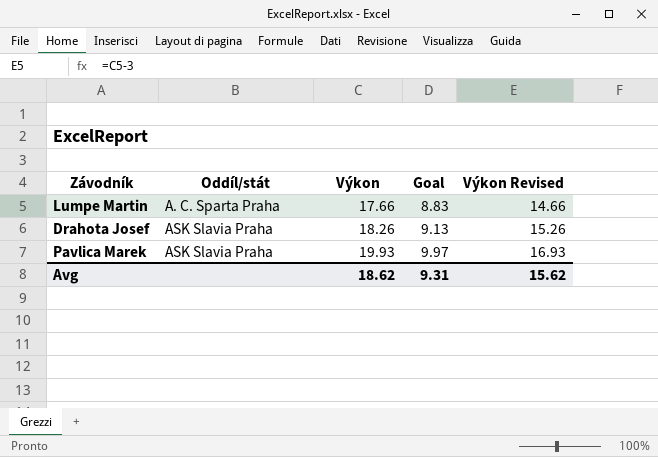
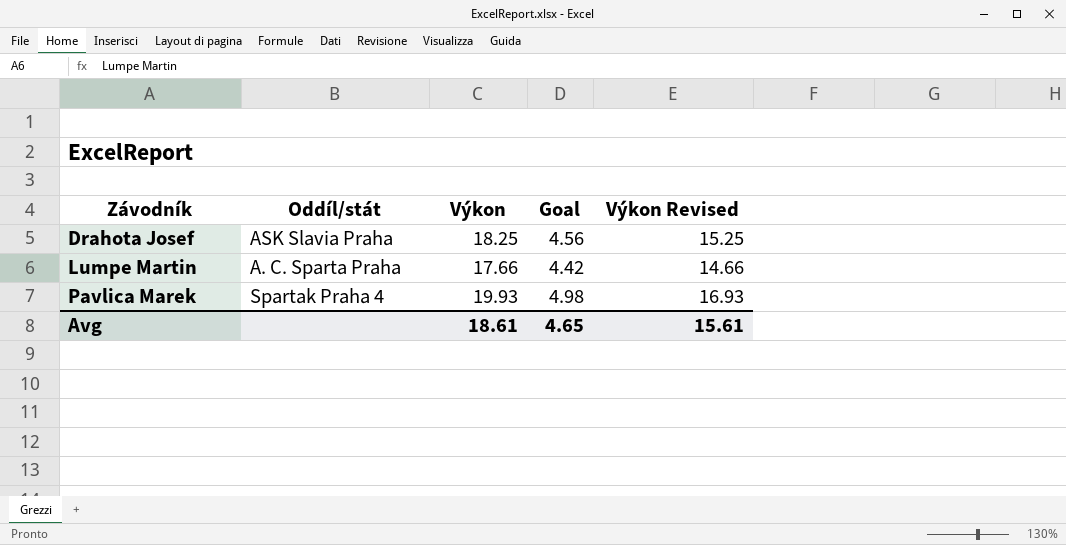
row order: Oddíl/stát ascending -> Závodník ascending
column Goal | formula: [Výkon] * 0.5 -> [Výkon] * 0.25
Drahota Josef | Výkon: 18.26 -> 18.25
Drahota Josef | Výkon Revised: 15.26 -> 15.25
Pavlica Marek | Oddíl/stát: ASK Slavia Praha -> Spartak Praha 4
Avg | Výkon: 18.62 -> 18.61
Avg | Goal: 9.31 -> 4.65
Avg | Výkon Revised: 15.62 -> 15.61

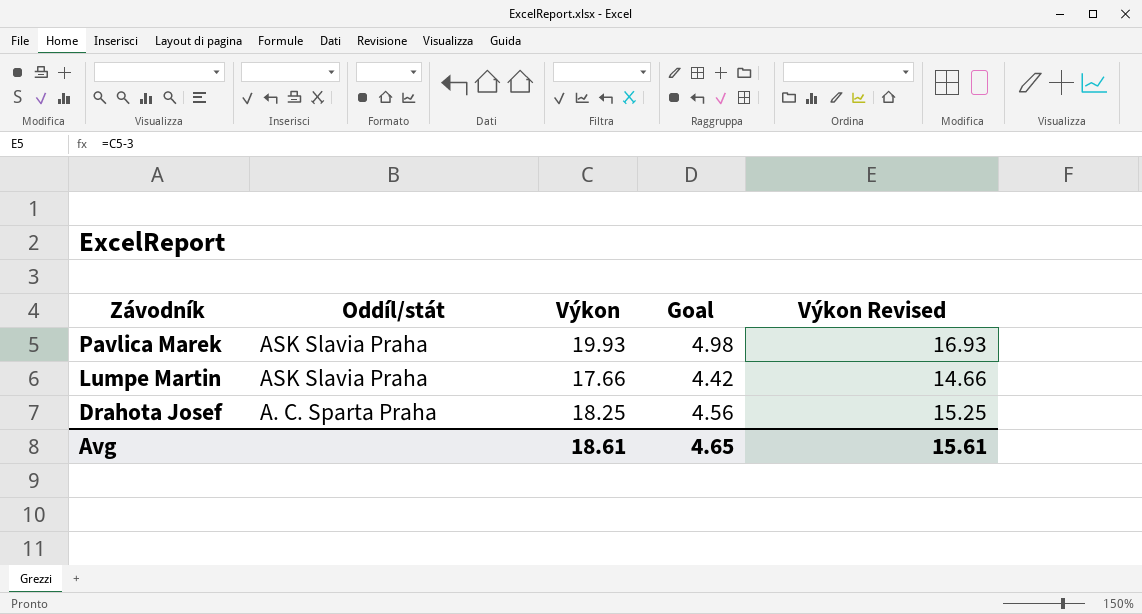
row order: Závodník ascending -> Závodník descending
Pavlica Marek | Oddíl/stát: Spartak Praha 4 -> ASK Slavia Praha
Lumpe Martin | Oddíl/stát: A. C. Sparta Praha -> ASK Slavia Praha
Drahota Josef | Oddíl/stát: ASK Slavia Praha -> A. C. Sparta Praha

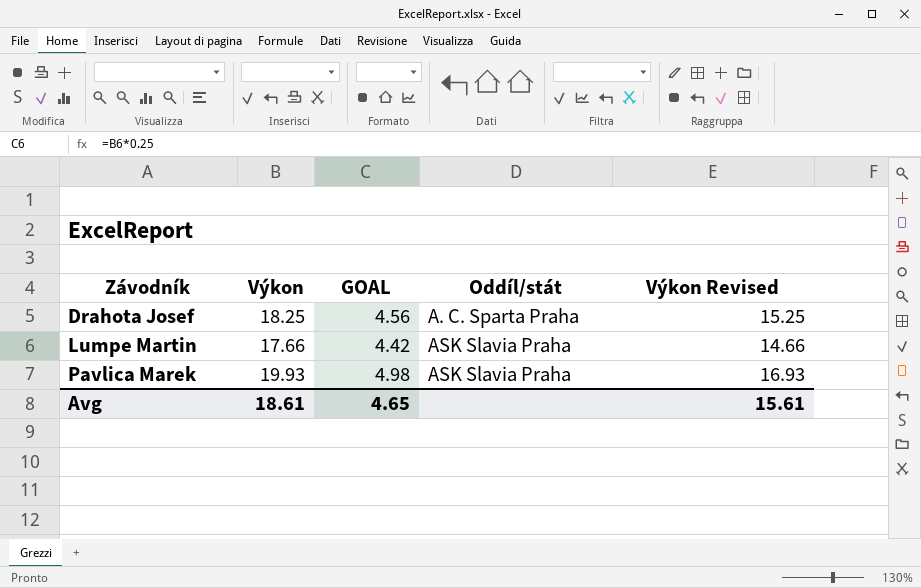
row order: Závodník descending -> Závodník ascending
column name: Goal -> GOAL
column Oddíl/stát | position: 2 -> 4

